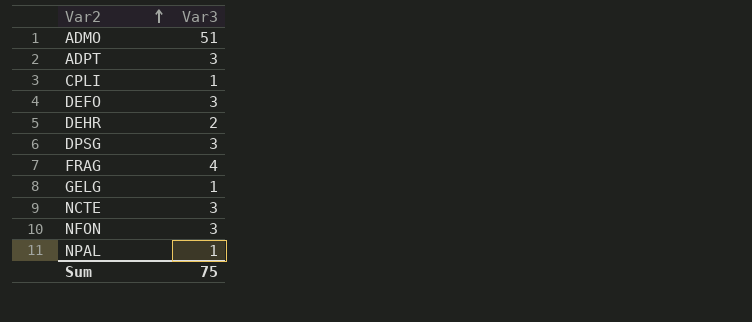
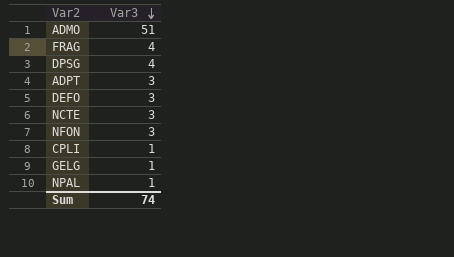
row order: Var2 ascending -> Var3 descending
row DEHR: 2 -> none
DPSG | Var3: 3 -> 4
Sum | Var3: 75 -> 74

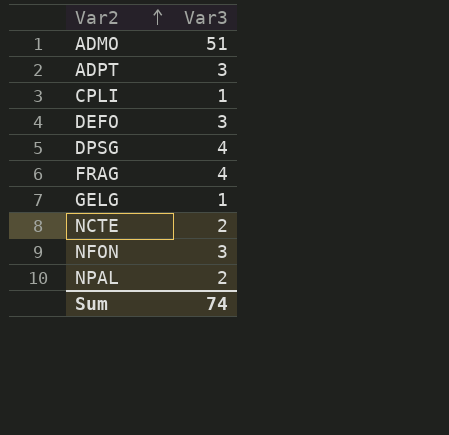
row order: Var3 descending -> Var2 ascending
NCTE | Var3: 3 -> 2
NPAL | Var3: 1 -> 2

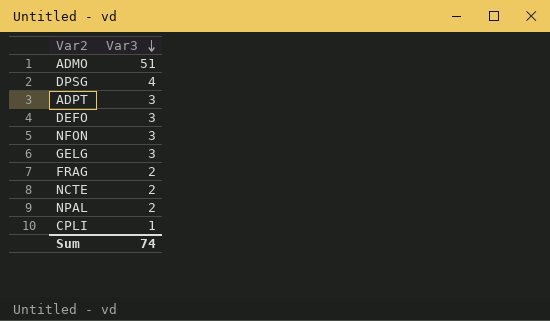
row order: Var2 ascending -> Var3 descending
GELG | Var3: 1 -> 3
FRAG | Var3: 4 -> 2

